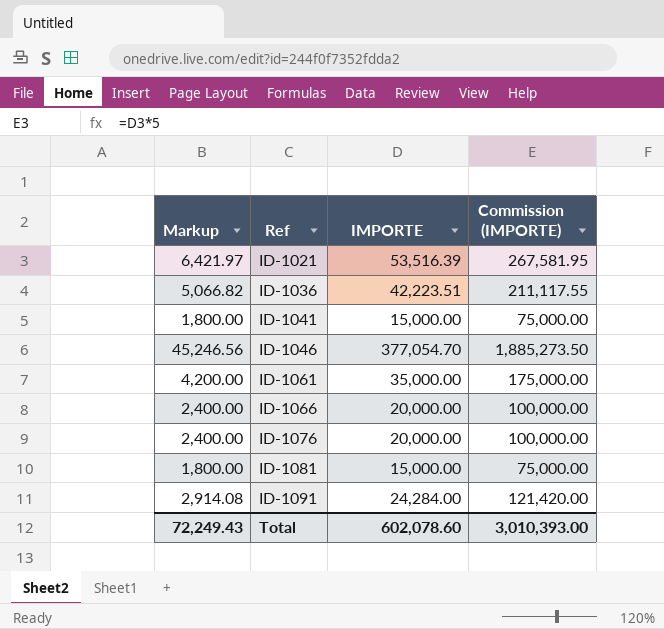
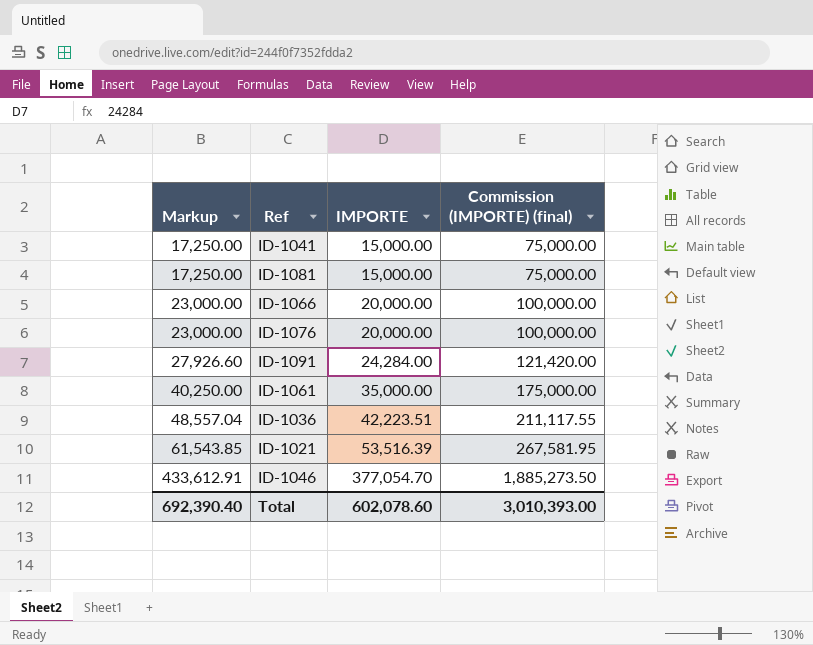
row order: Ref ascending -> Markup ascending
column Markup | formula: [IMPORTE] * 0.12 -> [IMPORTE] * 1.15
column name: Commission (IMPORTE) -> Commission (IMPORTE) (final)
Total | Markup: 72,249.43 -> 692,390.40

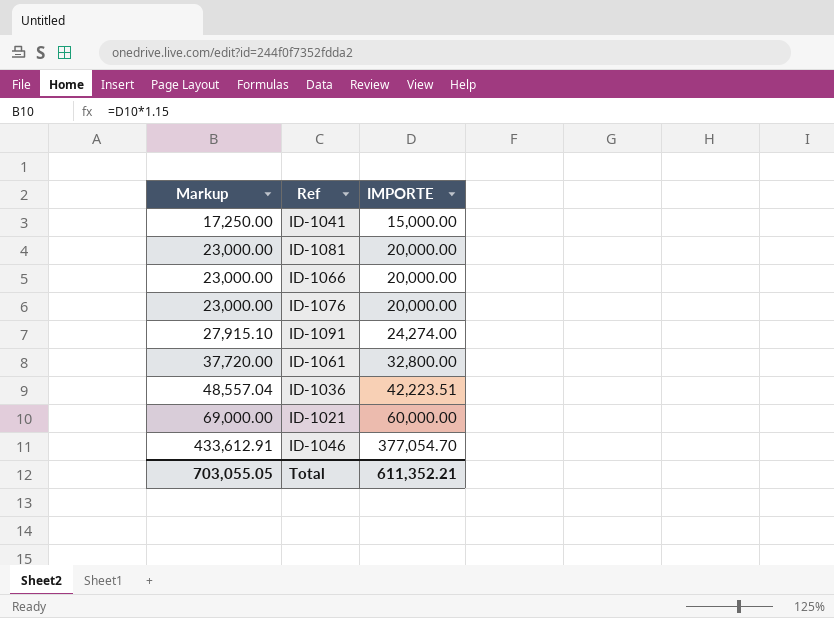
column Commission (IMPORTE) (final) | formula: [IMPORTE] * 5 -> none
ID-1081 | Markup: 17,250.00 -> 23,000.00
ID-1081 | IMPORTE: 15,000.00 -> 20,000.00
ID-1091 | Markup: 27,926.60 -> 27,915.10
ID-1091 | IMPORTE: 24,284.00 -> 24,274.00
ID-1061 | Markup: 40,250.00 -> 37,720.00
ID-1061 | IMPORTE: 35,000.00 -> 32,800.00
ID-1021 | Markup: 61,543.85 -> 69,000.00
ID-1021 | IMPORTE: 53,516.39 -> 60,000.00
Total | Markup: 692,390.40 -> 703,055.05
Total | IMPORTE: 602,078.60 -> 611,352.21

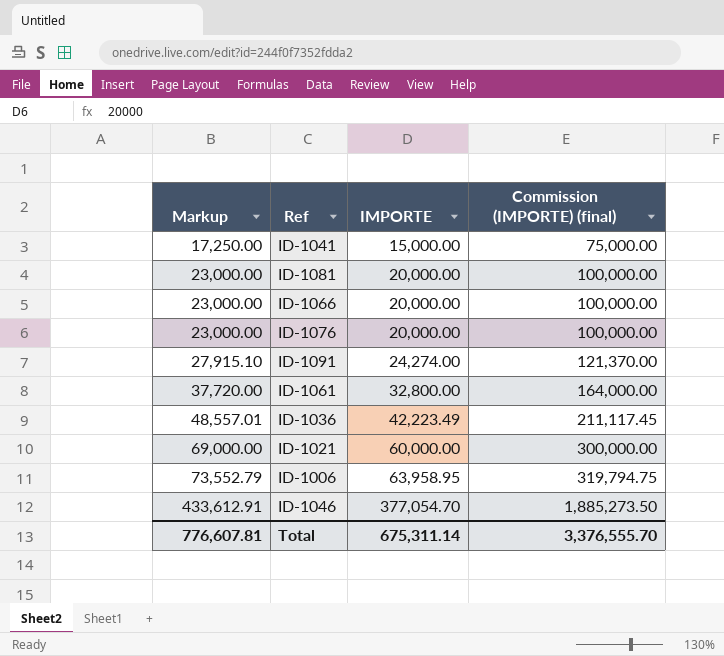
column Commission (IMPORTE) (final) | formula: none -> [IMPORTE] * 5
ID-1036 | Markup: 48,557.04 -> 48,557.01
ID-1036 | IMPORTE: 42,223.51 -> 42,223.49
row ID-1006: none -> 73,552.79 | 63,958.95 | 319,794.75
Total | Markup: 703,055.05 -> 776,607.81
Total | IMPORTE: 611,352.21 -> 675,311.14

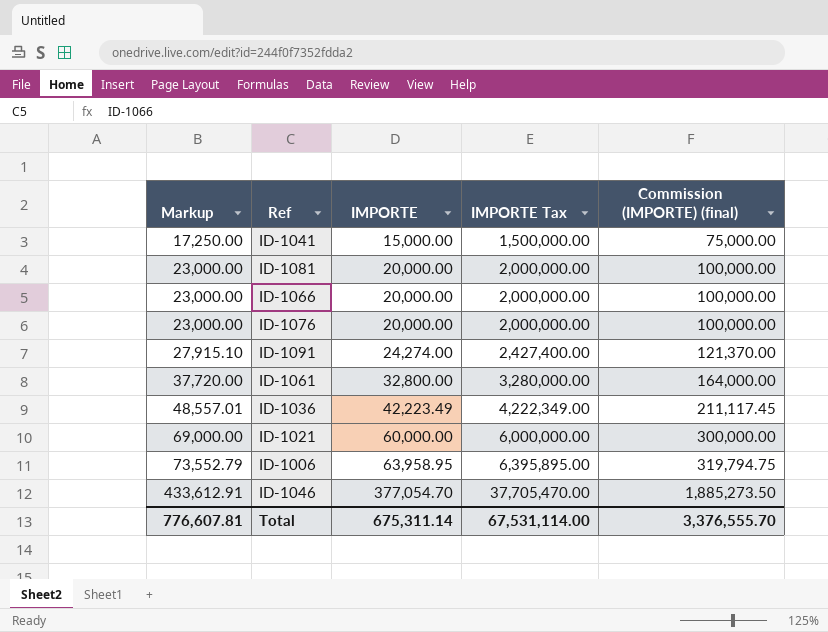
column IMPORTE Tax | formula: none -> [IMPORTE] * 100

